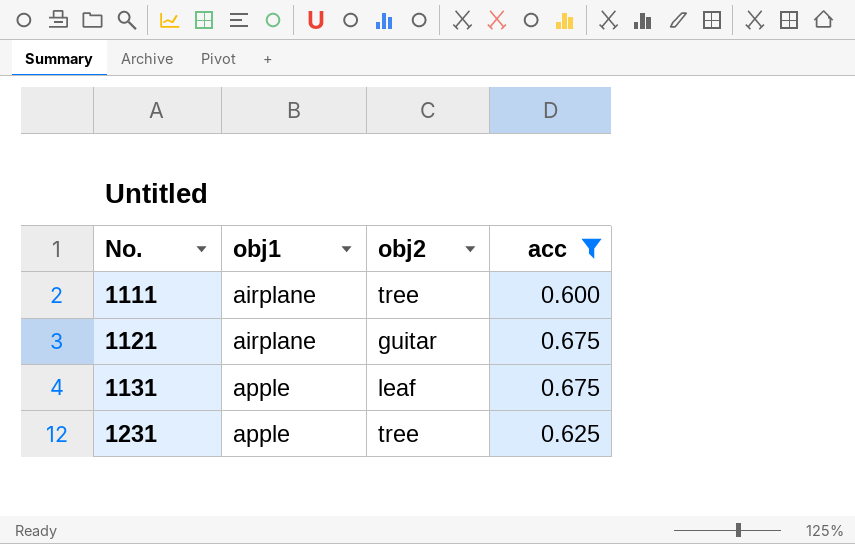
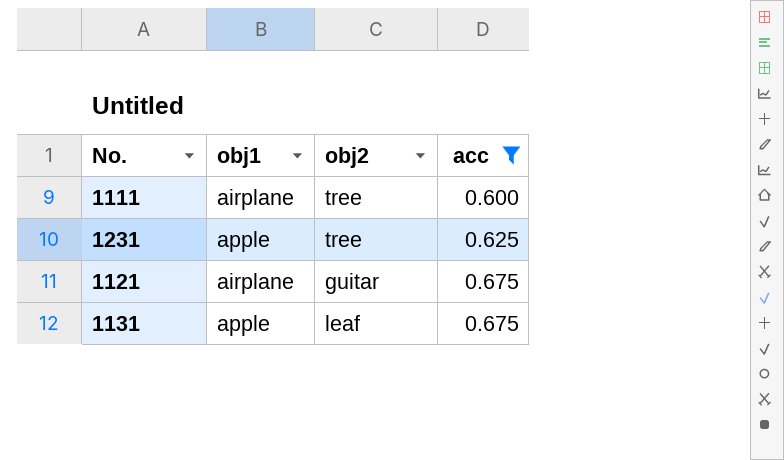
row order: No. ascending -> acc ascending

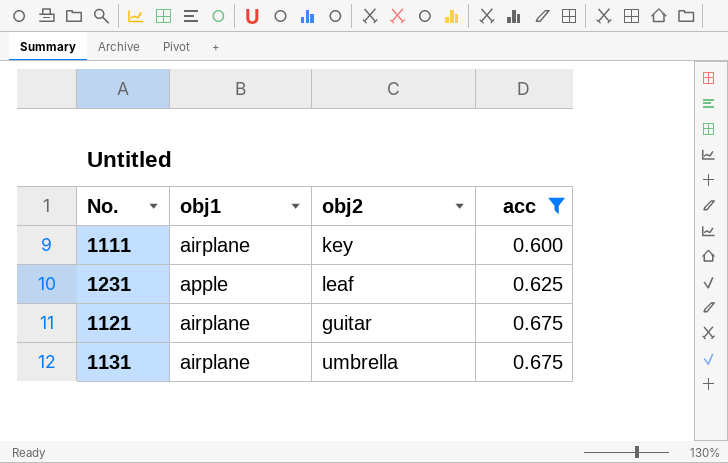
1111 | obj2: tree -> key
1231 | obj2: tree -> leaf
1131 | obj1: apple -> airplane
1131 | obj2: leaf -> umbrella

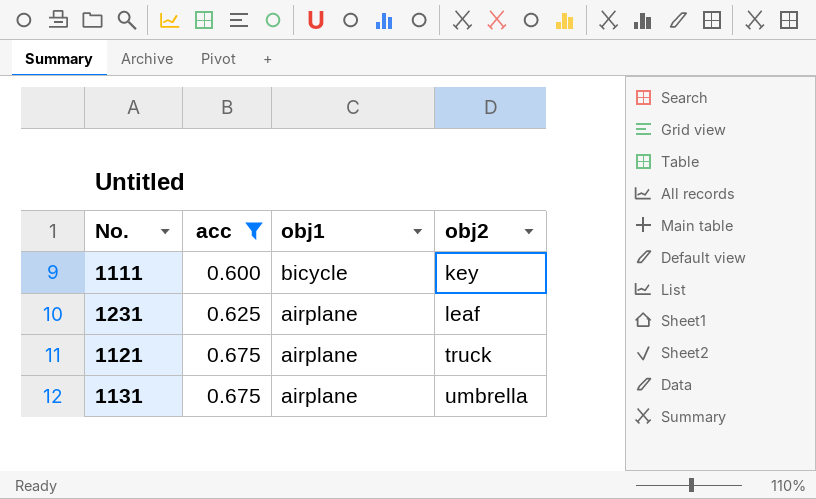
column acc | position: 4 -> 2
1111 | obj1: airplane -> bicycle
1231 | obj1: apple -> airplane
1121 | obj2: guitar -> truck

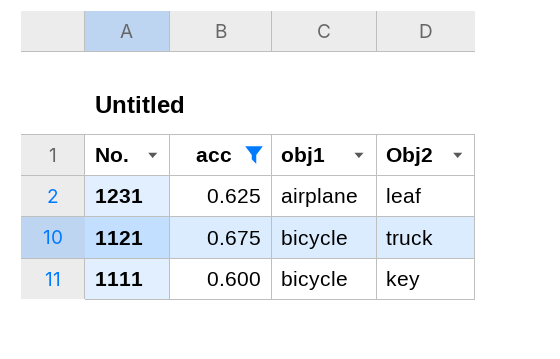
row order: acc ascending -> No. descending
column name: obj2 -> Obj2
row 1131: 0.675 | airplane | umbrella -> none
1121 | obj1: airplane -> bicycle

